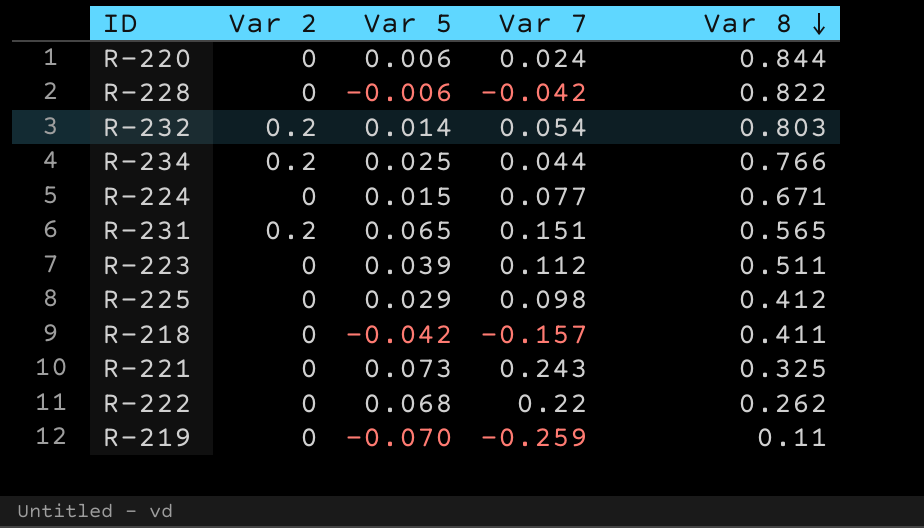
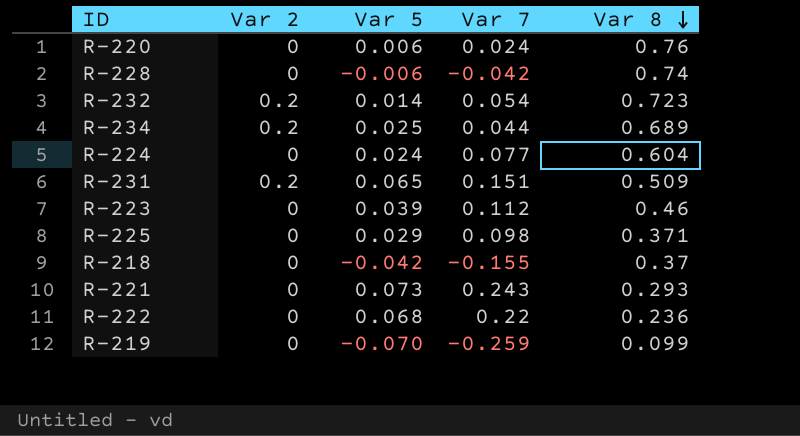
R-220 | Var 8: 0.844 -> 0.76
R-228 | Var 8: 0.822 -> 0.74
R-232 | Var 8: 0.803 -> 0.723
R-234 | Var 8: 0.766 -> 0.689
R-224 | Var 5: 0.015 -> 0.024
R-224 | Var 8: 0.671 -> 0.604
R-231 | Var 8: 0.565 -> 0.509
R-223 | Var 8: 0.511 -> 0.46
R-225 | Var 8: 0.412 -> 0.371
R-218 | Var 7: -0.157 -> -0.155
R-218 | Var 8: 0.411 -> 0.37
R-221 | Var 8: 0.325 -> 0.293
R-222 | Var 8: 0.262 -> 0.236
R-219 | Var 8: 0.11 -> 0.099

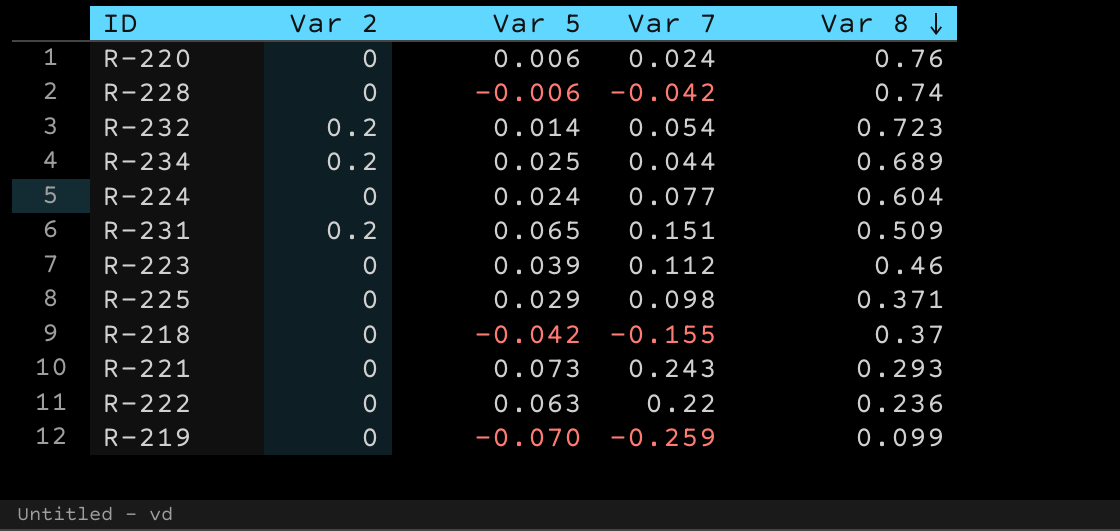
R-222 | Var 5: 0.068 -> 0.063

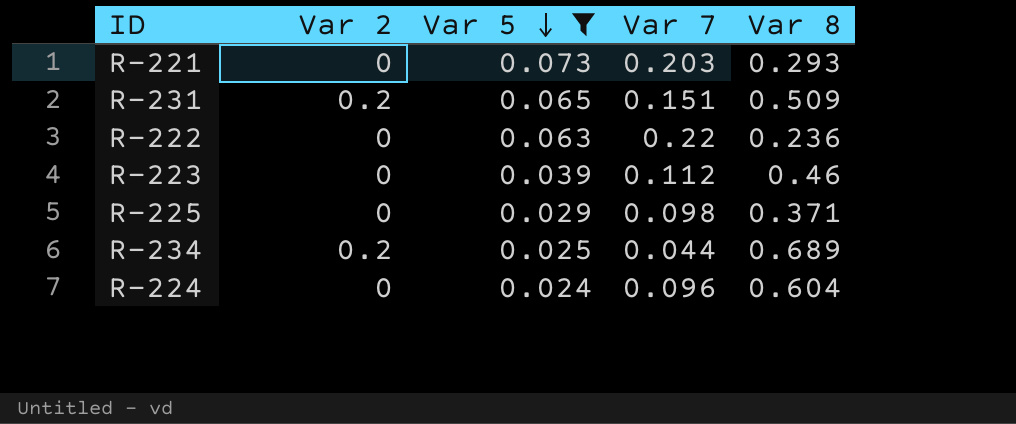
filter: none -> Var 5 >= 0.024
row order: Var 8 descending -> Var 5 descending
R-221 | Var 7: 0.243 -> 0.203
R-224 | Var 7: 0.077 -> 0.096

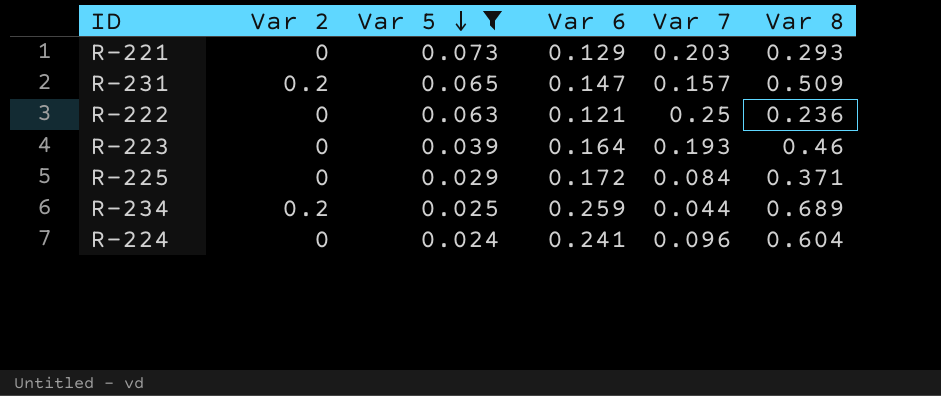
column Var 6 | position: none -> 4
R-231 | Var 7: 0.151 -> 0.157
R-222 | Var 7: 0.22 -> 0.25
R-223 | Var 7: 0.112 -> 0.193
R-225 | Var 7: 0.098 -> 0.084

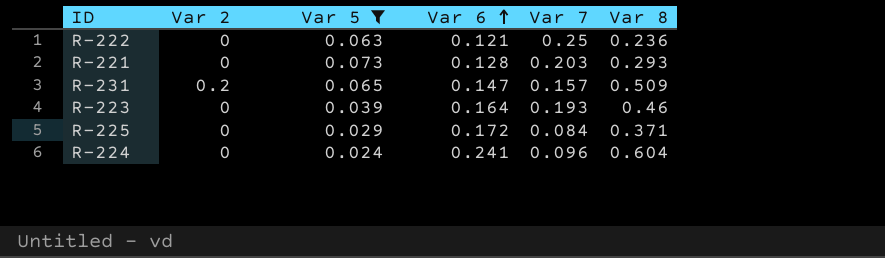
row order: Var 5 descending -> Var 6 ascending
row R-234: 0.2 | 0.025 | 0.259 | 0.044 | 0.689 -> none
R-221 | Var 6: 0.129 -> 0.128

